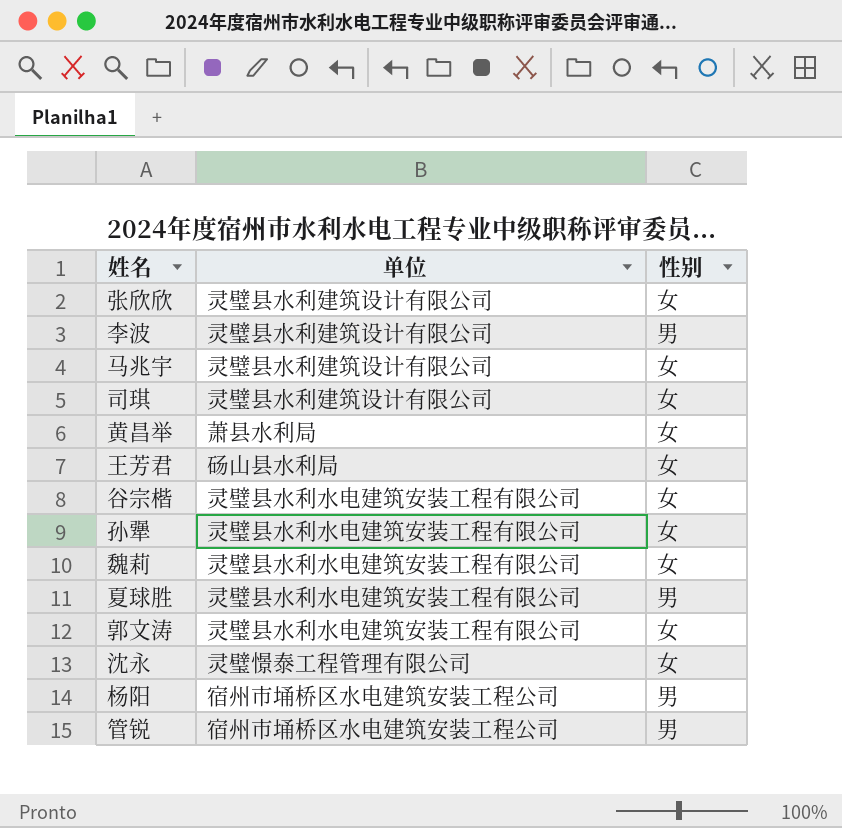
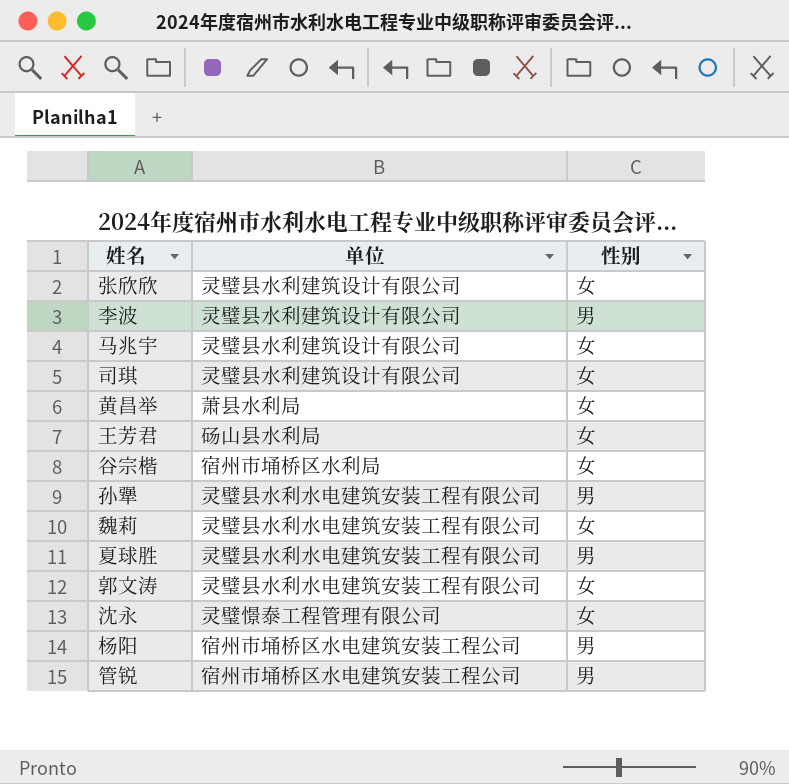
谷宗楷 | 单位: 灵璧县水利水电建筑安装工程有限公司 -> 宿州市埇桥区水利局
孙犟 | 性别: 女 -> 男

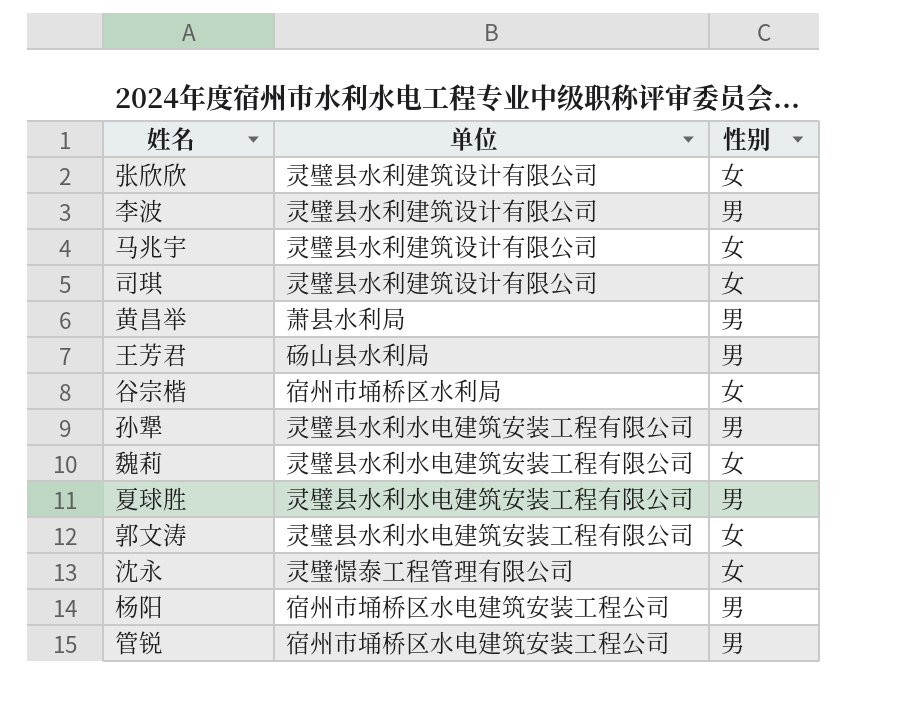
黄昌举 | 性别: 女 -> 男
王芳君 | 性别: 女 -> 男

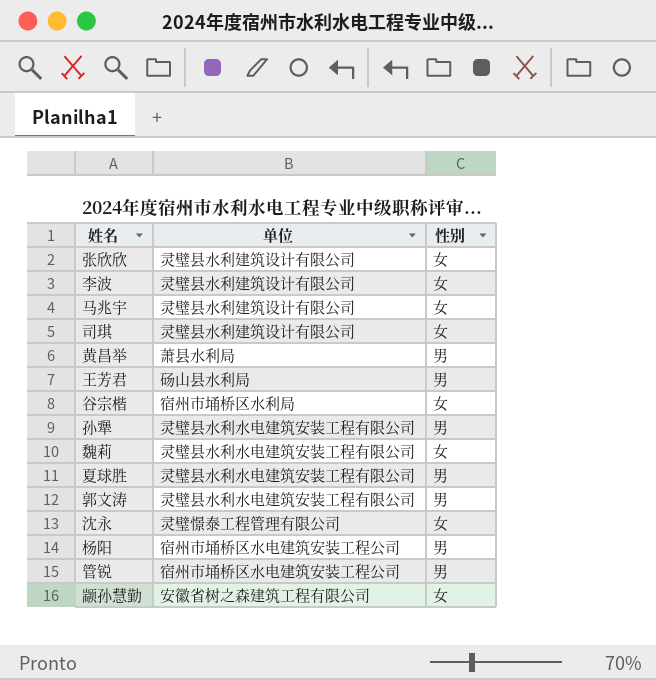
李波 | 性别: 男 -> 女
郭文涛 | 性别: 女 -> 男
row 颛孙慧勤: none -> 安徽省树之森建筑工程有限公司 | 女

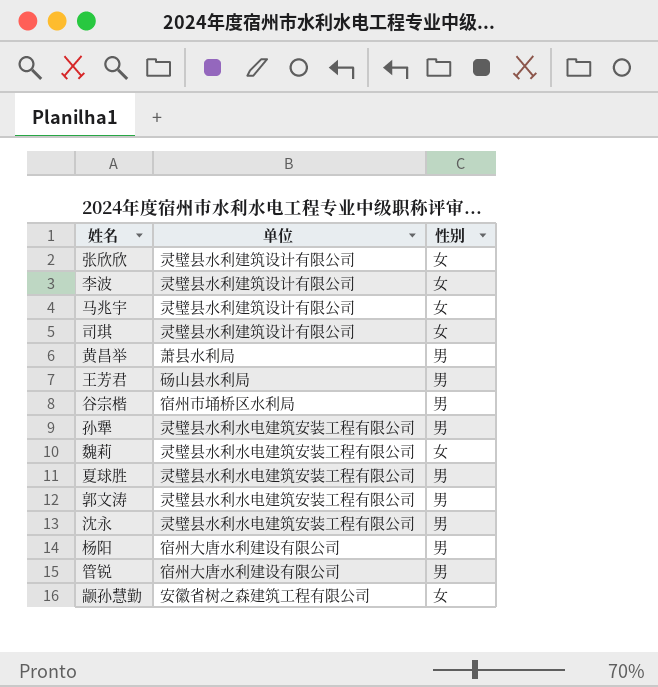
谷宗楷 | 性别: 女 -> 男
沈永 | 单位: 灵璧憬泰工程管理有限公司 -> 灵璧县水利水电建筑安装工程有限公司
沈永 | 性别: 女 -> 男
杨阳 | 单位: 宿州市埇桥区水电建筑安装工程公司 -> 宿州大唐水利建设有限公司
管锐 | 单位: 宿州市埇桥区水电建筑安装工程公司 -> 宿州大唐水利建设有限公司

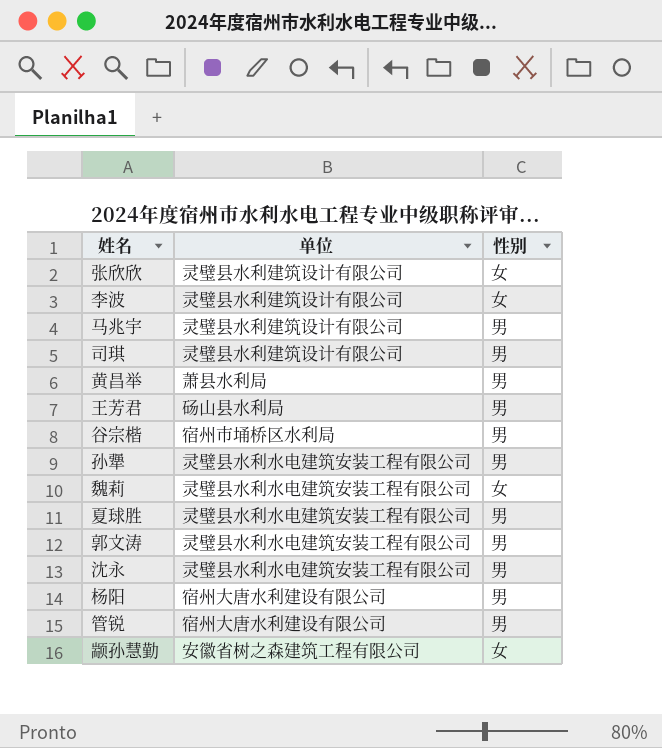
马兆宇 | 性别: 女 -> 男
司琪 | 性别: 女 -> 男

